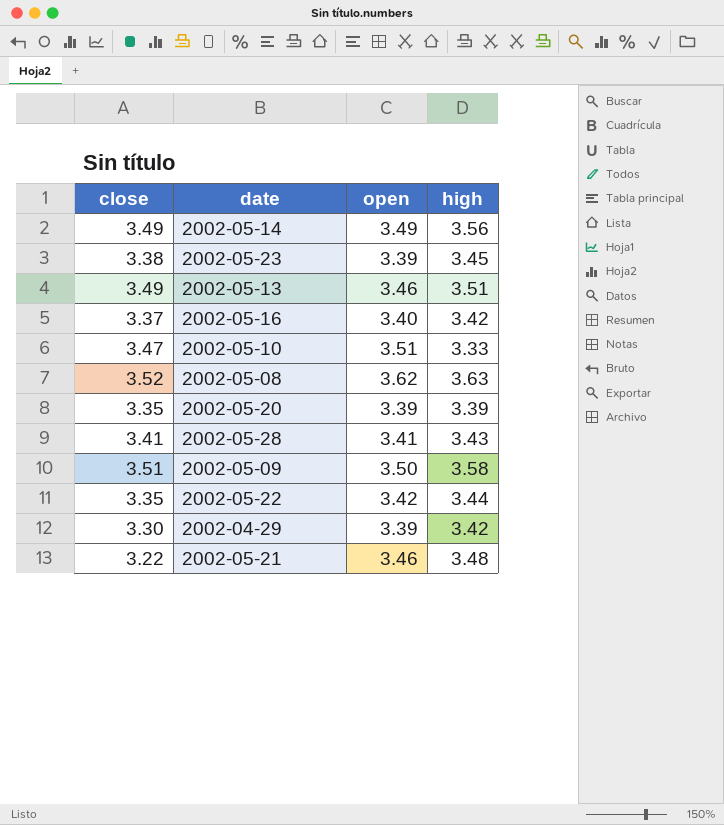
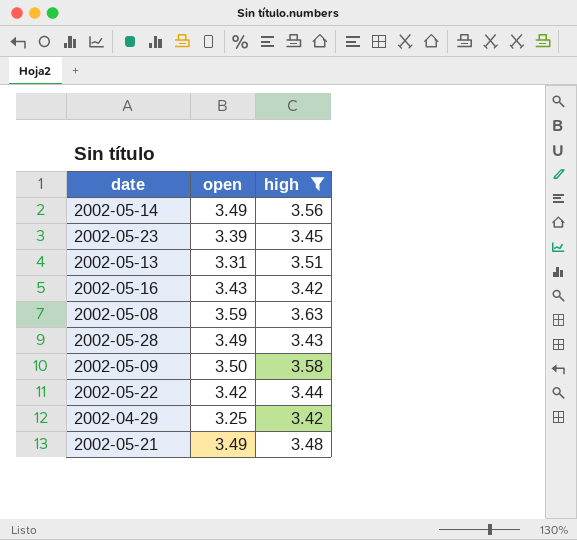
filter: none -> high >= 3.42
column close | position: 1 -> none
2002-05-13 | open: 3.46 -> 3.31
2002-05-16 | open: 3.40 -> 3.43
2002-05-08 | open: 3.62 -> 3.59
2002-05-28 | open: 3.41 -> 3.49
2002-04-29 | open: 3.39 -> 3.25
2002-05-21 | open: 3.46 -> 3.49

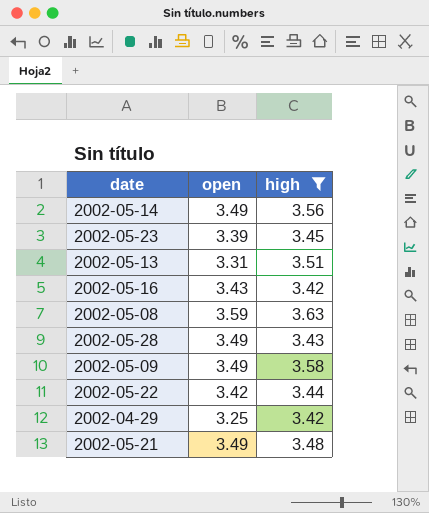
2002-05-09 | open: 3.50 -> 3.49

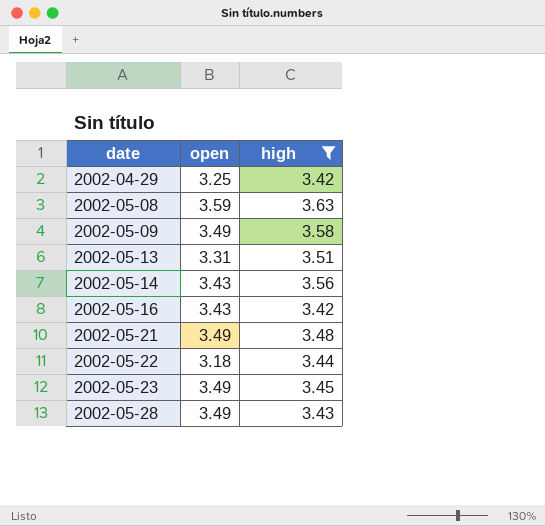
row order: none -> date ascending
2002-05-14 | open: 3.49 -> 3.43
2002-05-22 | open: 3.42 -> 3.18
2002-05-23 | open: 3.39 -> 3.49

